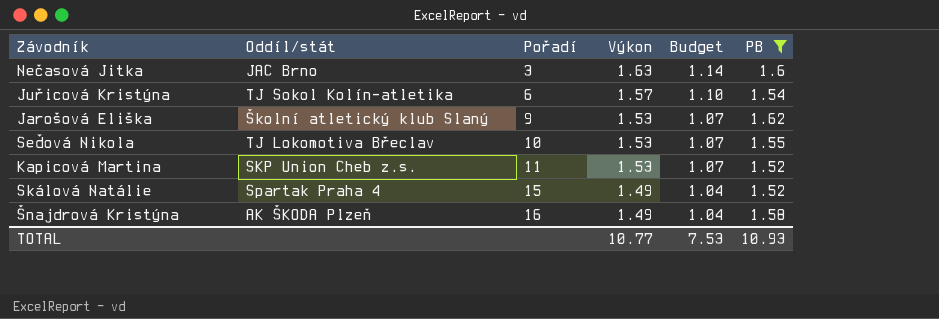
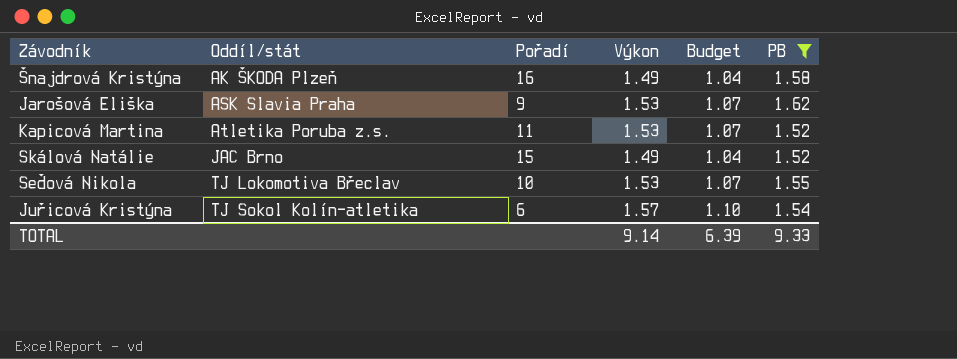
row order: Pořadí ascending -> Oddíl/stát ascending
row Nečasová Jitka: JAC Brno | 3 | 1.63 | 1.14 | 1.6 -> none
Jarošová Eliška | Oddíl/stát: Školní atletický klub Slaný -> ASK Slavia Praha
Kapicová Martina | Oddíl/stát: SKP Union Cheb z.s. -> Atletika Poruba z.s.
Skálová Natálie | Oddíl/stát: Spartak Praha 4 -> JAC Brno
TOTAL | Výkon: 10.77 -> 9.14
TOTAL | Budget: 7.53 -> 6.39
TOTAL | PB: 10.93 -> 9.33

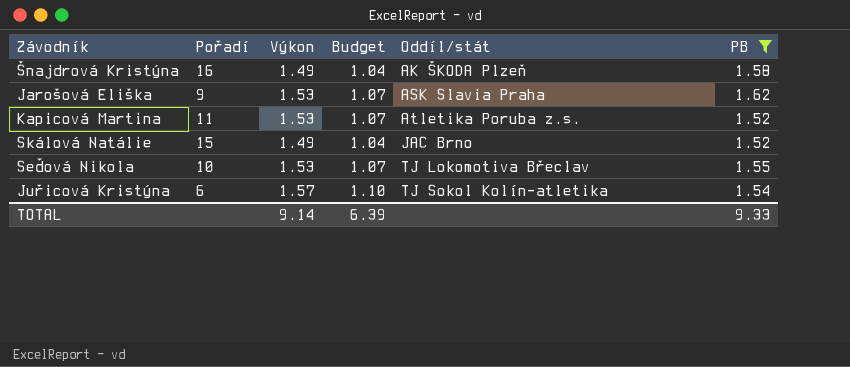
column Oddíl/stát | position: 2 -> 5

